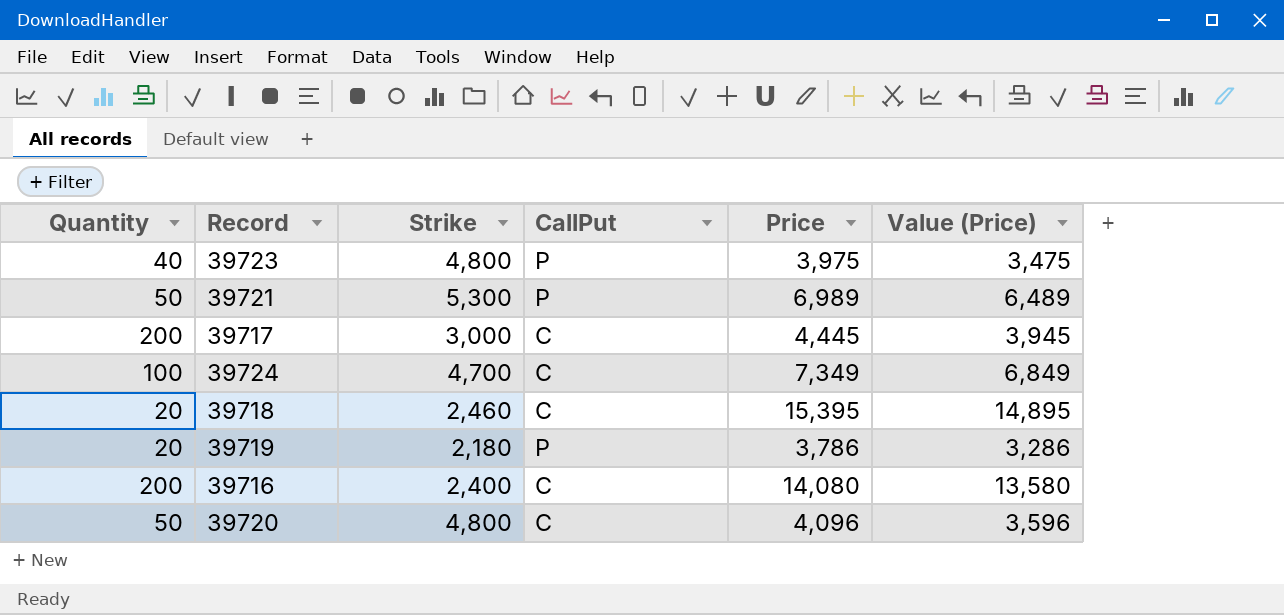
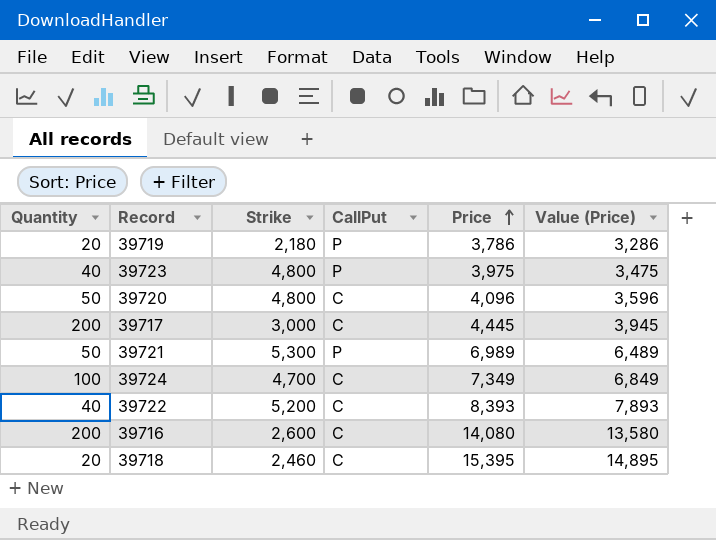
row order: none -> Price ascending
row 39722: none -> 40 | 5,200 | C | 8,393 | 7,893
39716 | Strike: 2,400 -> 2,600

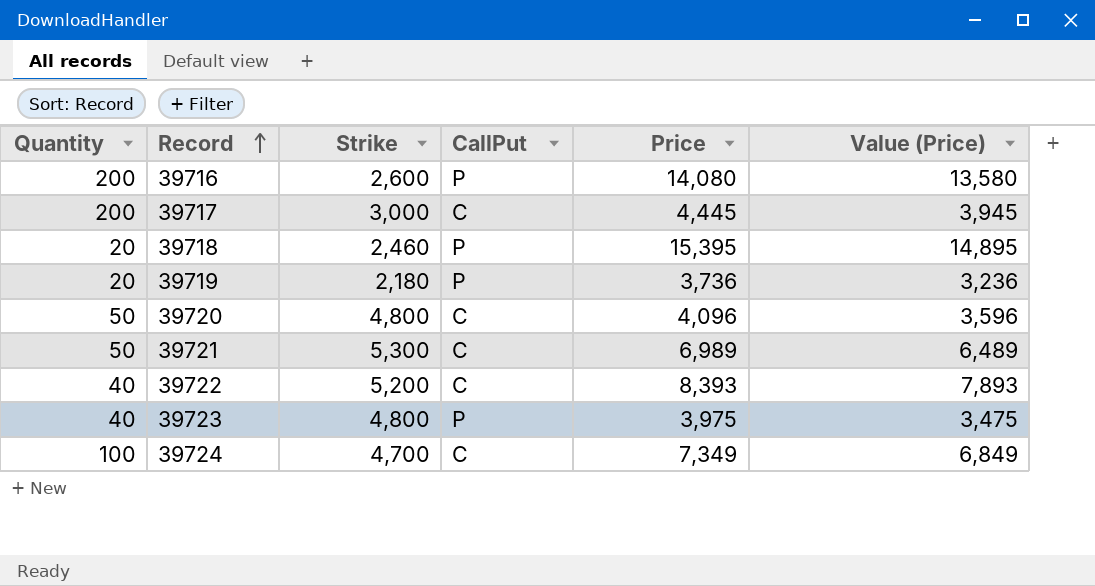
row order: Price ascending -> Record ascending
39716 | CallPut: C -> P
39718 | CallPut: C -> P
39719 | Price: 3,786 -> 3,736
39719 | Value (Price): 3,286 -> 3,236
39721 | CallPut: P -> C

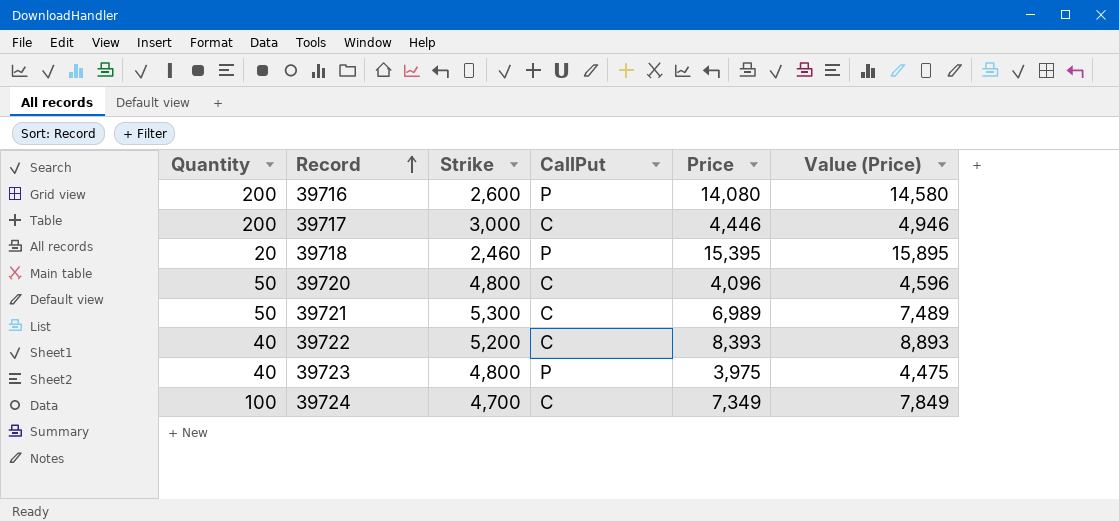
column Value (Price) | formula: [Price] - 500 -> [Price] + 500
row 39719: 20 | 2,180 | P | 3,736 | 3,236 -> none
39717 | Price: 4,445 -> 4,446

